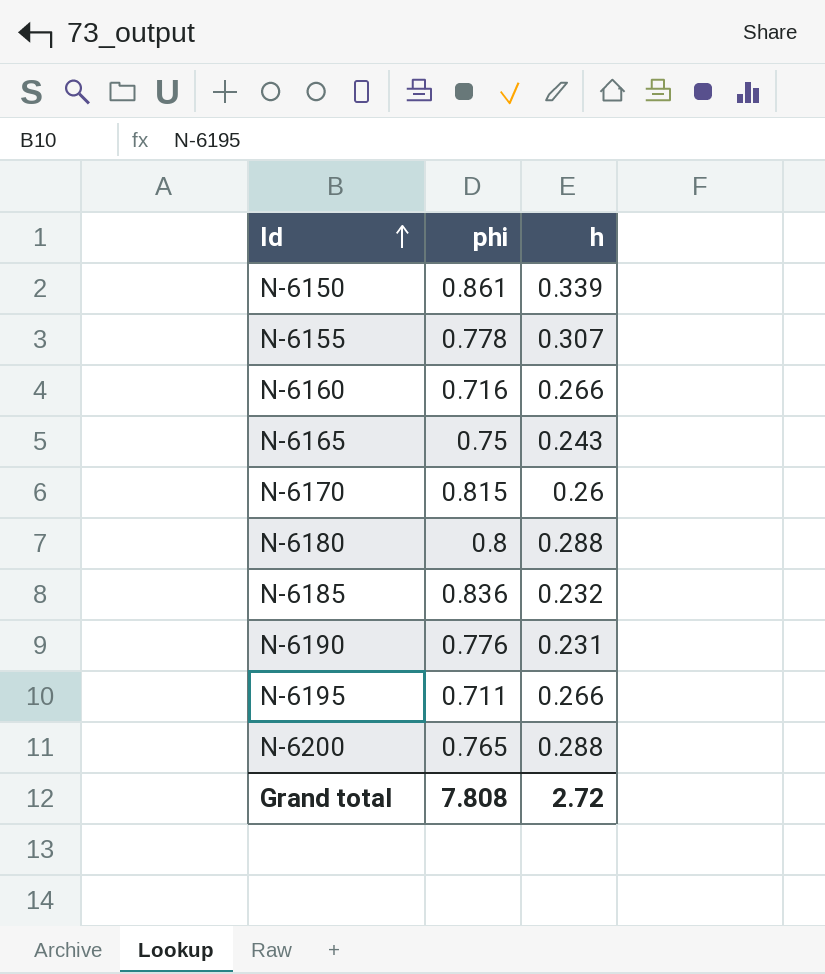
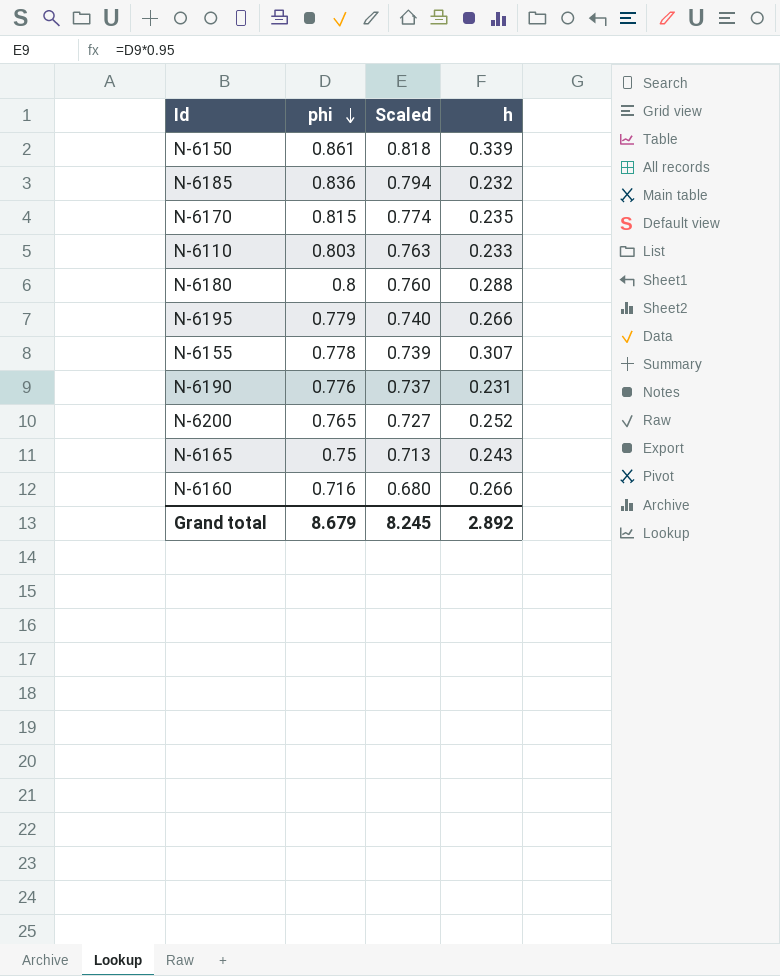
row order: Id ascending -> phi descending
column Scaled | formula: none -> [phi] * 0.95
N-6170 | h: 0.26 -> 0.235
row N-6110: none -> 0.803 | 0.763 | 0.233
N-6195 | phi: 0.711 -> 0.779
N-6200 | h: 0.288 -> 0.252
Grand total | phi: 7.808 -> 8.679
Grand total | h: 2.72 -> 2.892

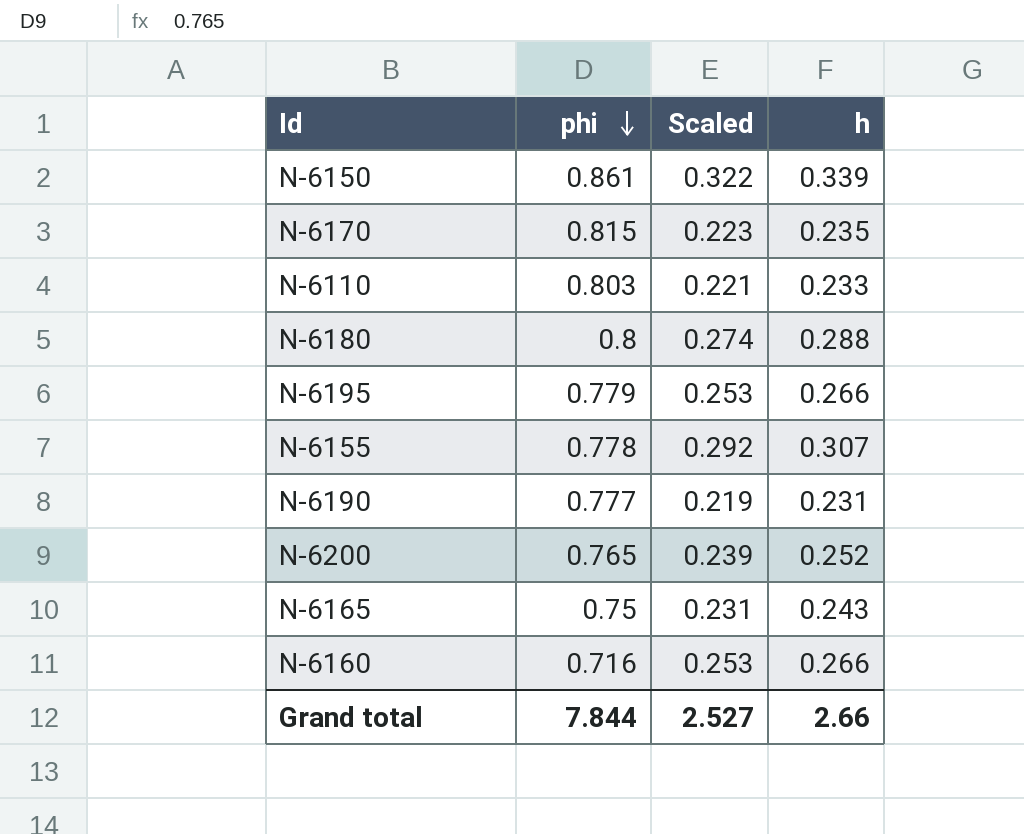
column Scaled | formula: [phi] * 0.95 -> [h] * 0.95
row N-6185: 0.836 | 0.794 | 0.232 -> none
N-6190 | phi: 0.776 -> 0.777
Grand total | phi: 8.679 -> 7.844
Grand total | Scaled: 8.245 -> 2.527
Grand total | h: 2.892 -> 2.66

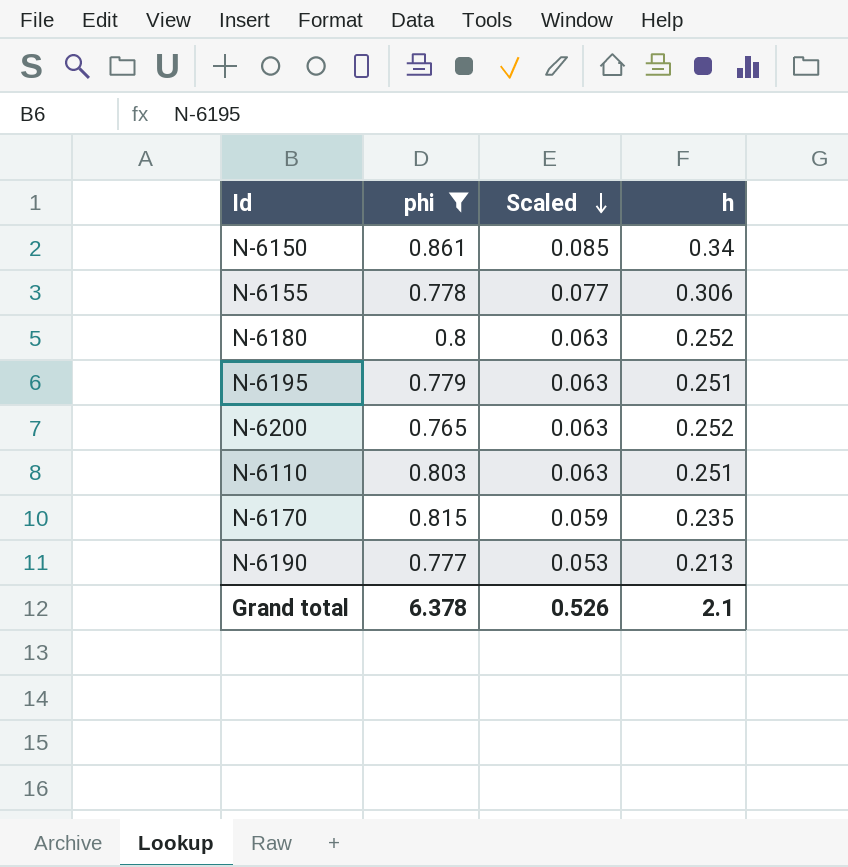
filter: none -> phi >= 0.765
row order: phi descending -> Scaled descending
column Scaled | formula: [h] * 0.95 -> [h] * 0.25
N-6150 | h: 0.339 -> 0.34
N-6155 | h: 0.307 -> 0.306
N-6180 | h: 0.288 -> 0.252
N-6195 | h: 0.266 -> 0.251
N-6110 | h: 0.233 -> 0.251
N-6190 | h: 0.231 -> 0.213
Grand total | phi: 7.844 -> 6.378
Grand total | Scaled: 2.527 -> 0.526
Grand total | h: 2.66 -> 2.1

